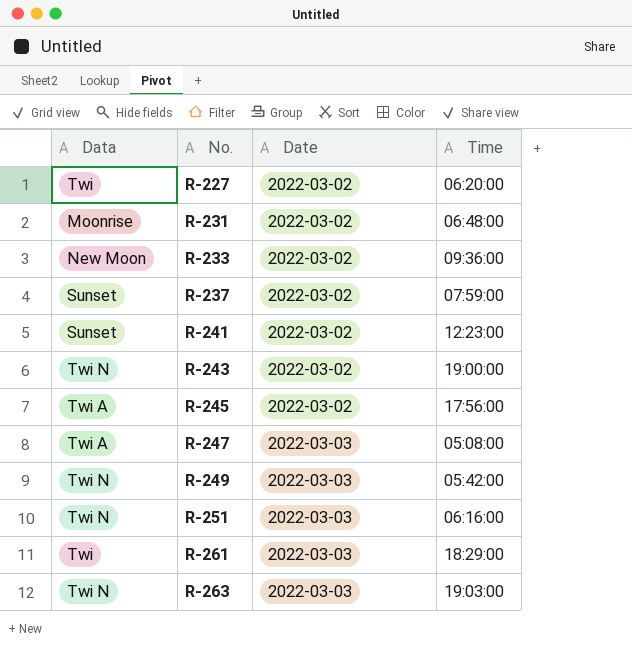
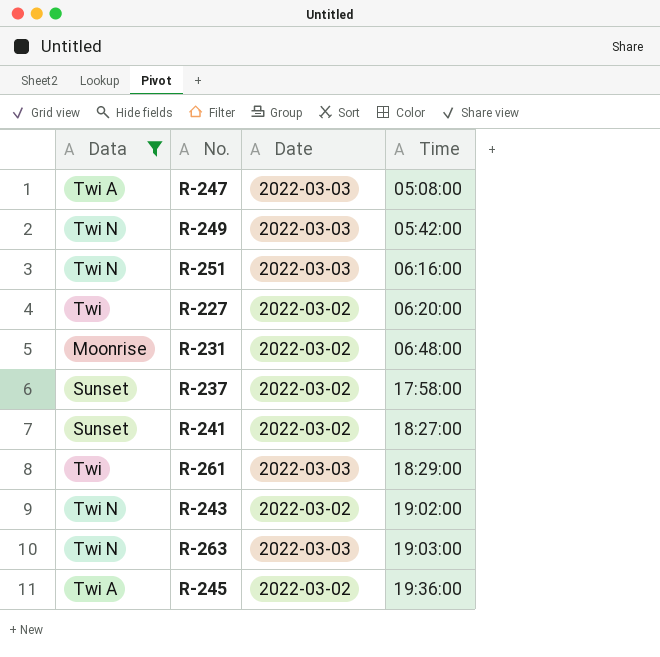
filter: none -> Data != New Moon
row order: No. ascending -> Time ascending
R-237 | Time: 07:59:00 -> 17:58:00
R-241 | Time: 12:23:00 -> 18:27:00
R-243 | Time: 19:00:00 -> 19:02:00
R-245 | Time: 17:56:00 -> 19:36:00

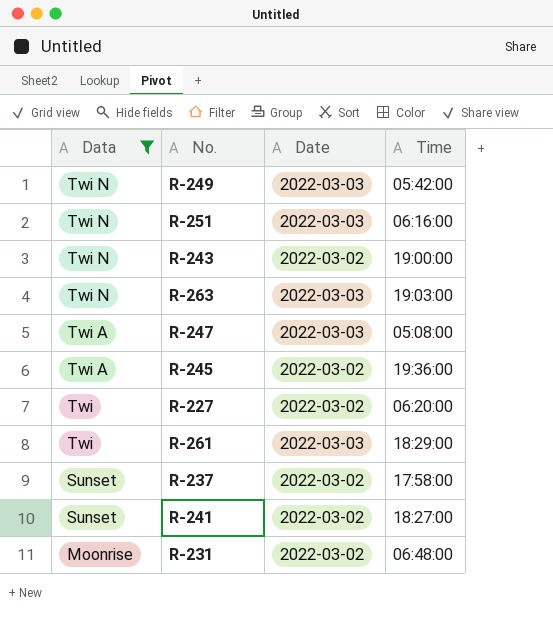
row order: Time ascending -> Data descending
R-243 | Time: 19:02:00 -> 19:00:00

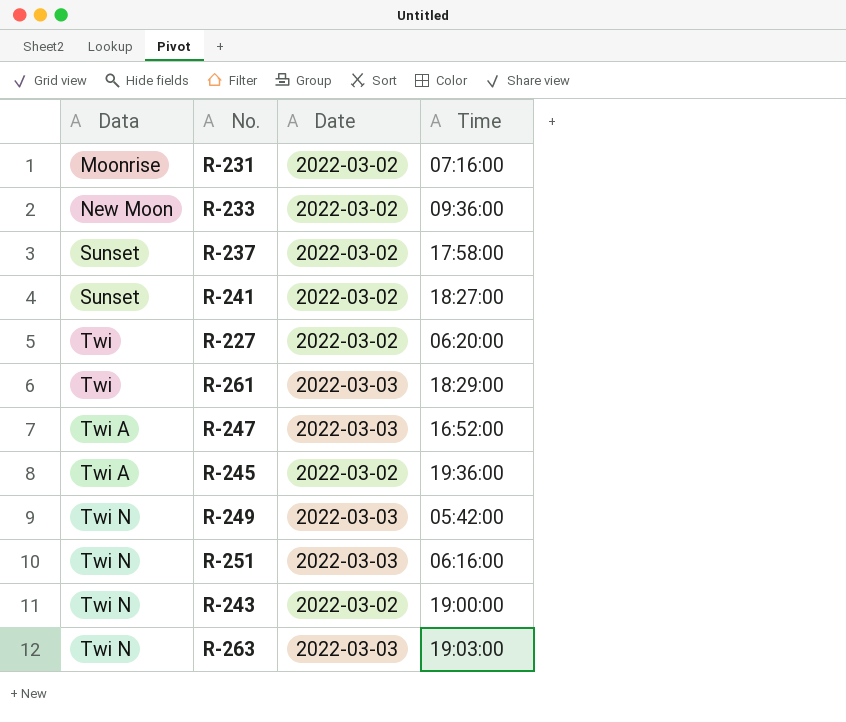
filter: Data != New Moon -> none
row order: Data descending -> Data ascending
R-231 | Time: 06:48:00 -> 07:16:00
R-247 | Time: 05:08:00 -> 16:52:00

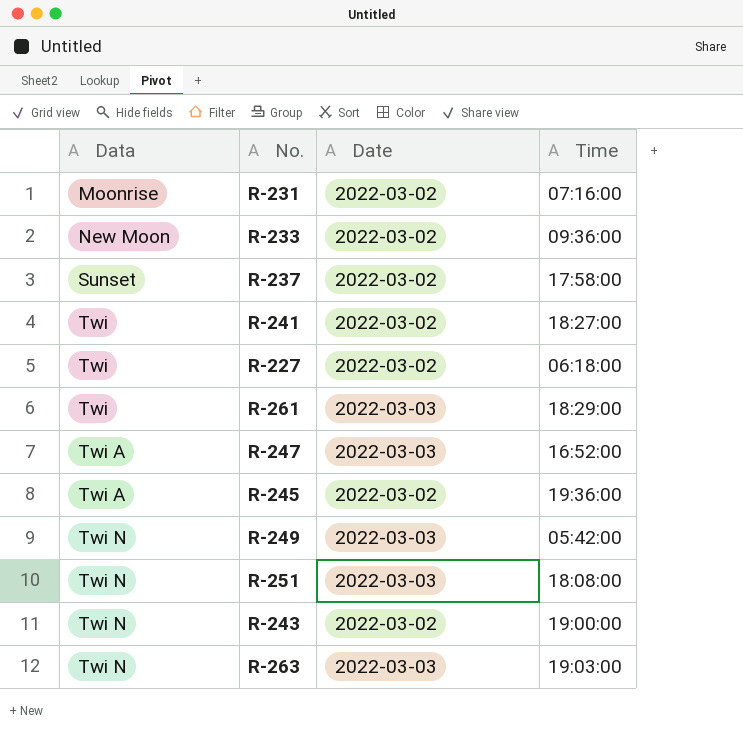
R-241 | Data: Sunset -> Twi
R-227 | Time: 06:20:00 -> 06:18:00
R-251 | Time: 06:16:00 -> 18:08:00

